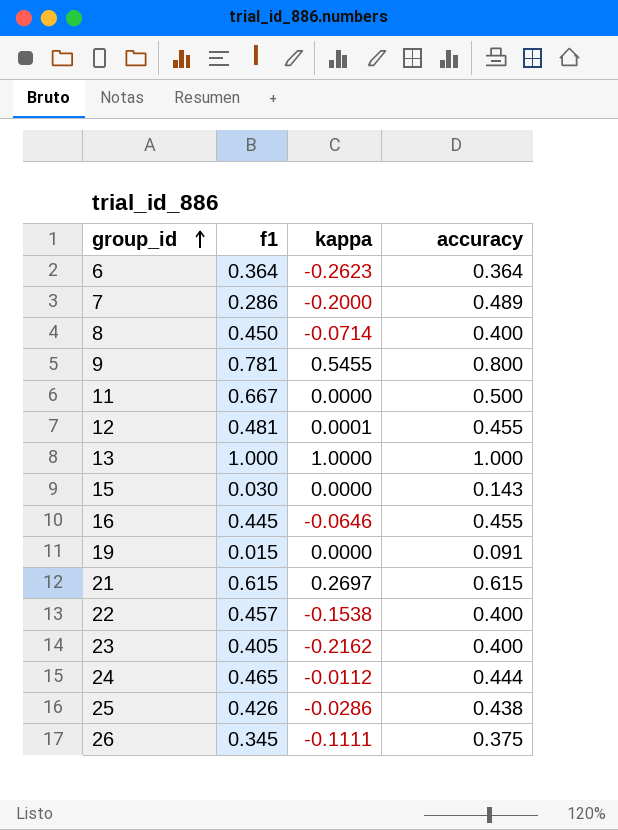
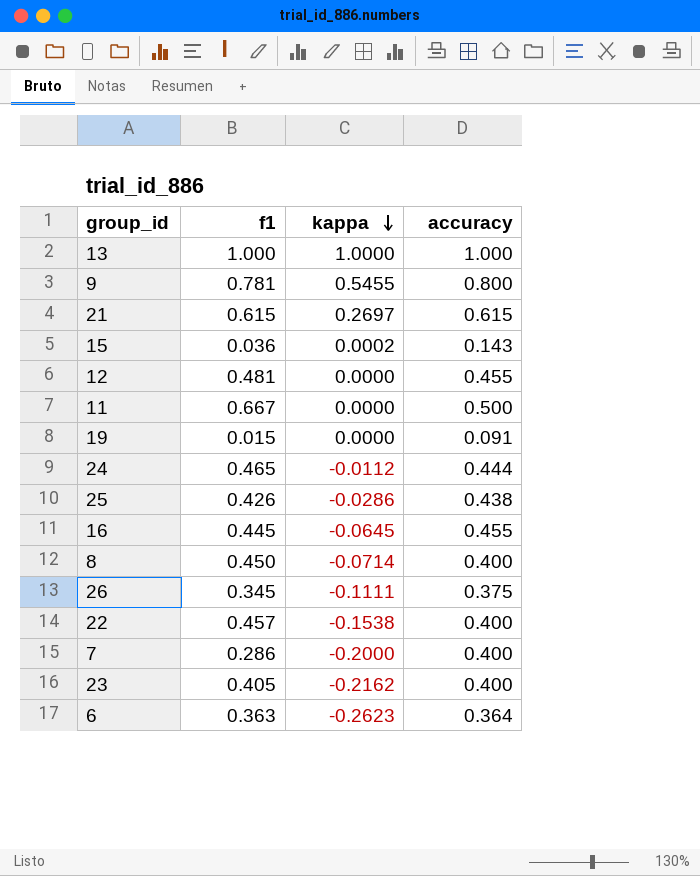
row order: group_id ascending -> kappa descending
15 | f1: 0.030 -> 0.036
15 | kappa: 0.0000 -> 0.0002
12 | kappa: 0.0001 -> 0.0000
16 | kappa: -0.0646 -> -0.0645
7 | accuracy: 0.489 -> 0.400
6 | f1: 0.364 -> 0.363

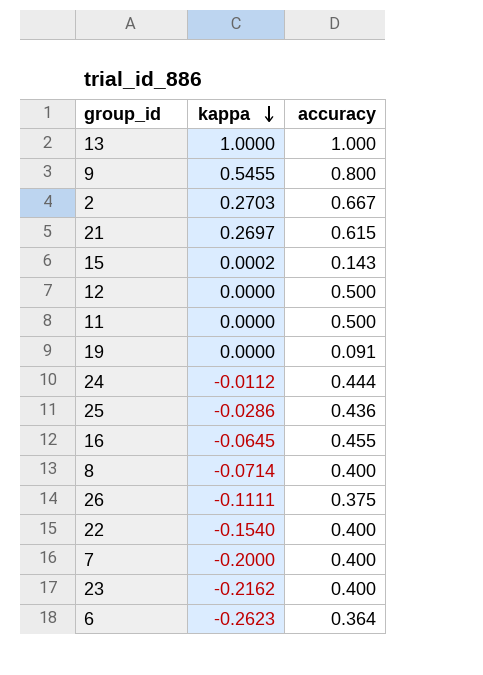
column f1 | position: 2 -> none
row 2: none -> 0.2703 | 0.667
12 | accuracy: 0.455 -> 0.500
25 | accuracy: 0.438 -> 0.436
22 | kappa: -0.1538 -> -0.1540

